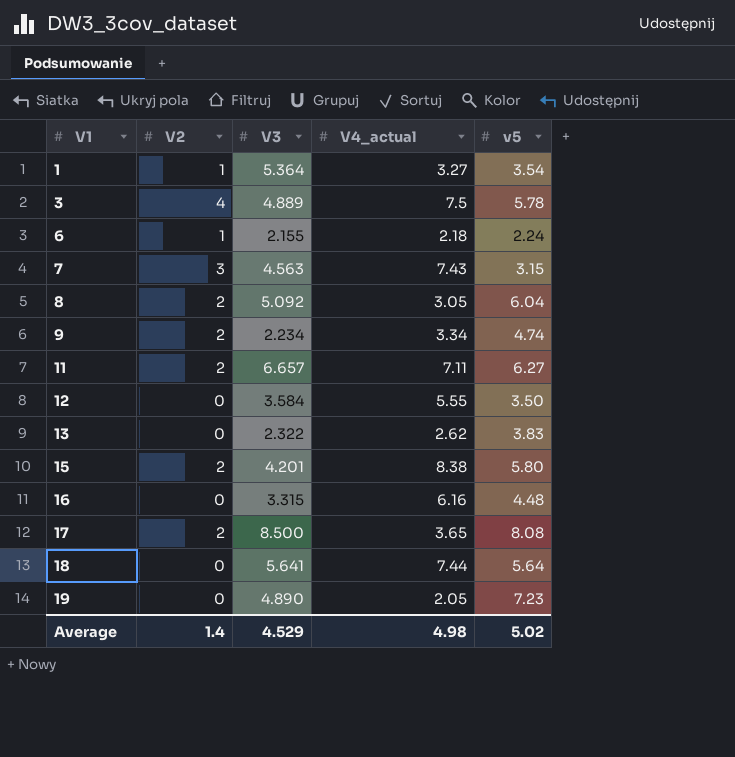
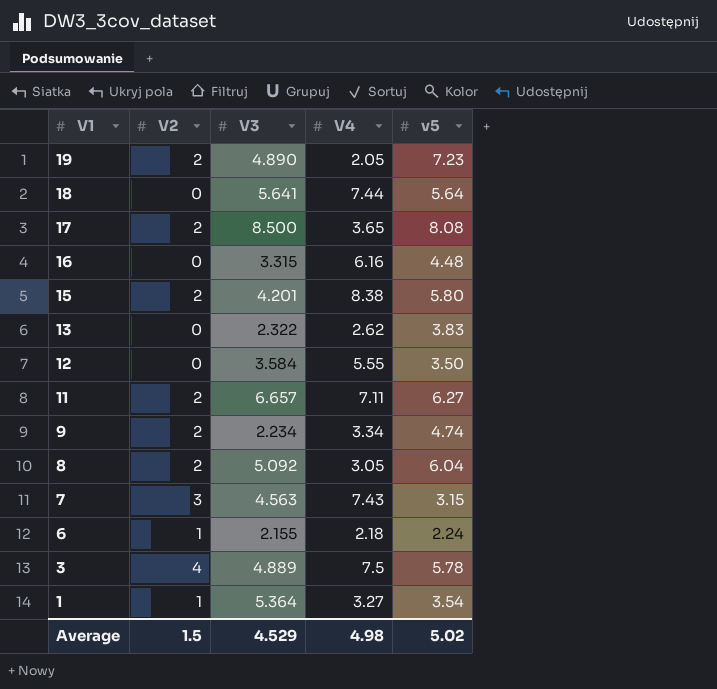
row order: V1 ascending -> V1 descending
column name: V4_actual -> V4
19 | V2: 0 -> 2
Average | V2: 1.4 -> 1.5

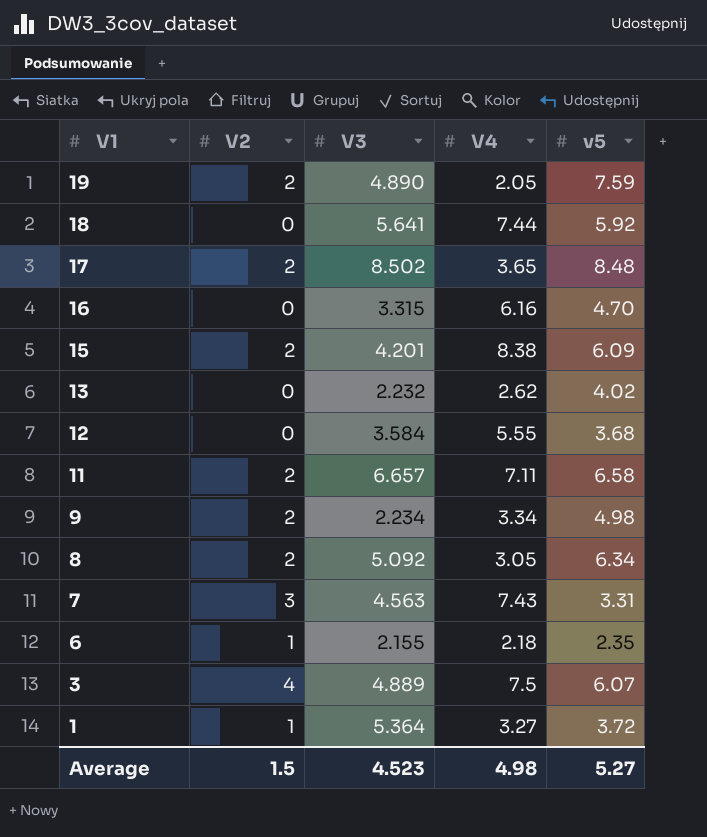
19 | v5: 7.23 -> 7.59
18 | v5: 5.64 -> 5.92
17 | V3: 8.500 -> 8.502
17 | v5: 8.08 -> 8.48
16 | v5: 4.48 -> 4.70
15 | v5: 5.80 -> 6.09
13 | V3: 2.322 -> 2.232
13 | v5: 3.83 -> 4.02
12 | v5: 3.50 -> 3.68
11 | v5: 6.27 -> 6.58
9 | v5: 4.74 -> 4.98
8 | v5: 6.04 -> 6.34
7 | v5: 3.15 -> 3.31
6 | v5: 2.24 -> 2.35
3 | v5: 5.78 -> 6.07
1 | v5: 3.54 -> 3.72
Average | V3: 4.529 -> 4.523
Average | v5: 5.02 -> 5.27

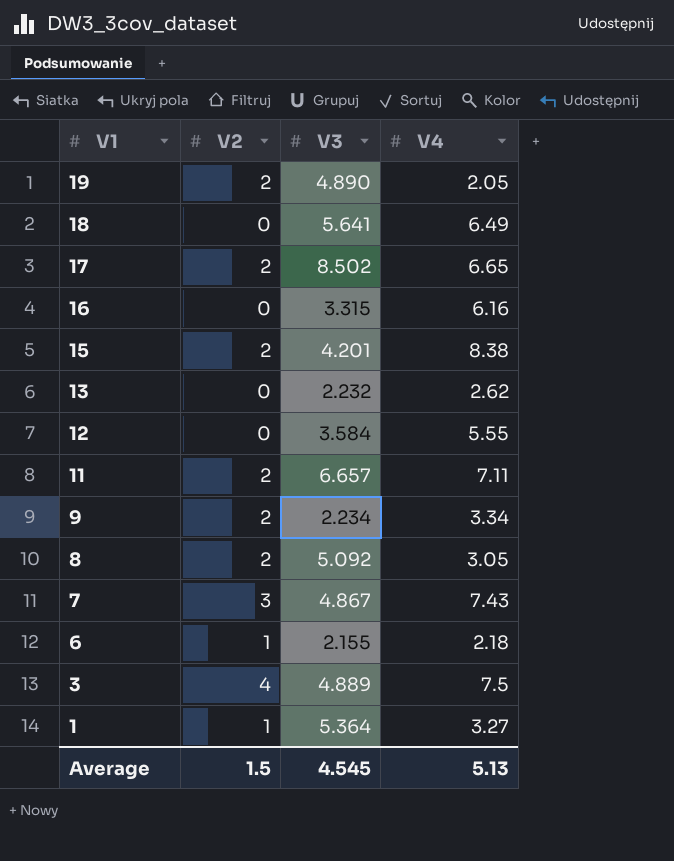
column v5 | position: 5 -> none
18 | V4: 7.44 -> 6.49
17 | V4: 3.65 -> 6.65
7 | V3: 4.563 -> 4.867
Average | V3: 4.523 -> 4.545
Average | V4: 4.98 -> 5.13

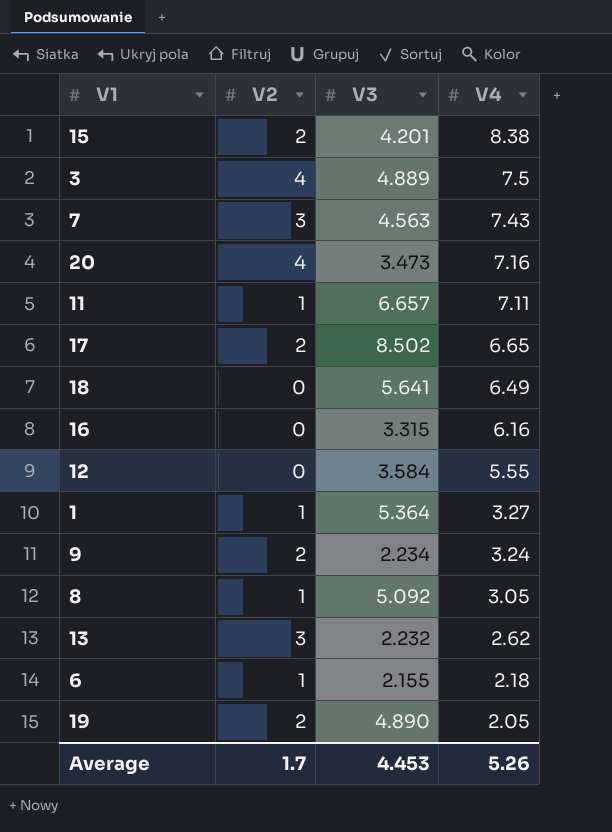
row order: V1 descending -> V4 descending
7 | V3: 4.867 -> 4.563
row 20: none -> 4 | 3.473 | 7.16
11 | V2: 2 -> 1
9 | V4: 3.34 -> 3.24
8 | V2: 2 -> 1
13 | V2: 0 -> 3
Average | V2: 1.5 -> 1.7
Average | V3: 4.545 -> 4.453
Average | V4: 5.13 -> 5.26

